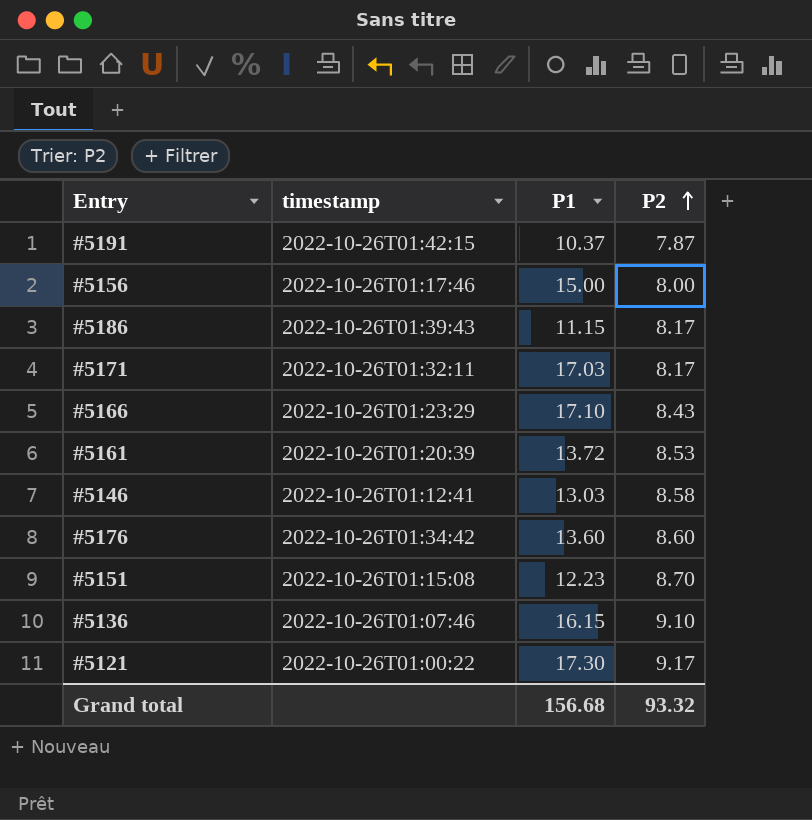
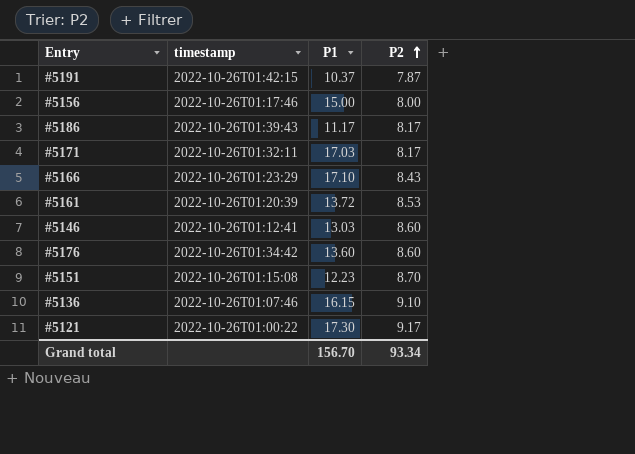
#5186 | P1: 11.15 -> 11.17
#5146 | P2: 8.58 -> 8.60
Grand total | P1: 156.68 -> 156.70
Grand total | P2: 93.32 -> 93.34

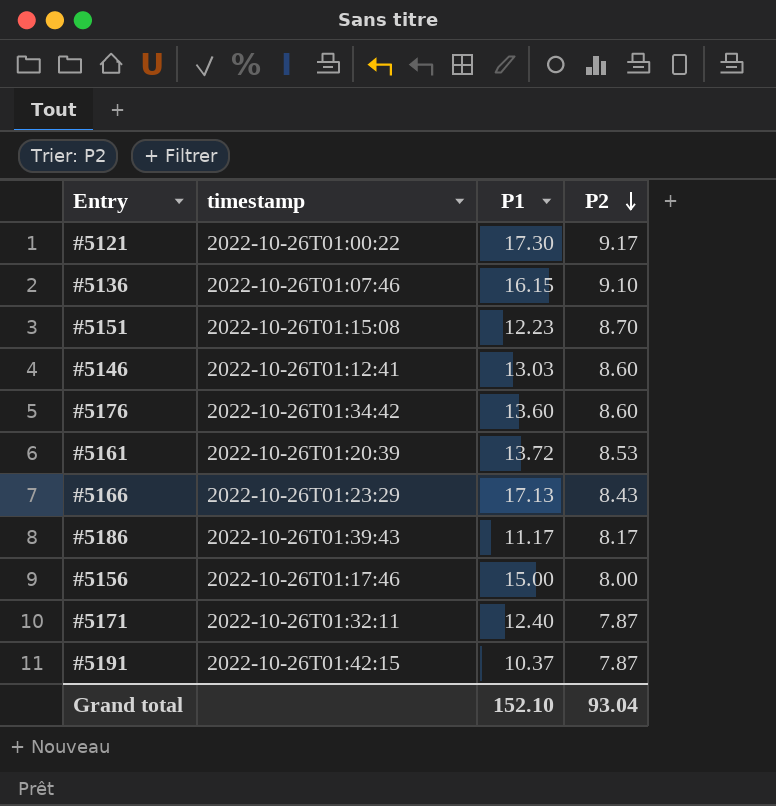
row order: P2 ascending -> P2 descending
#5166 | P1: 17.10 -> 17.13
#5171 | P1: 17.03 -> 12.40
#5171 | P2: 8.17 -> 7.87
Grand total | P1: 156.70 -> 152.10
Grand total | P2: 93.34 -> 93.04

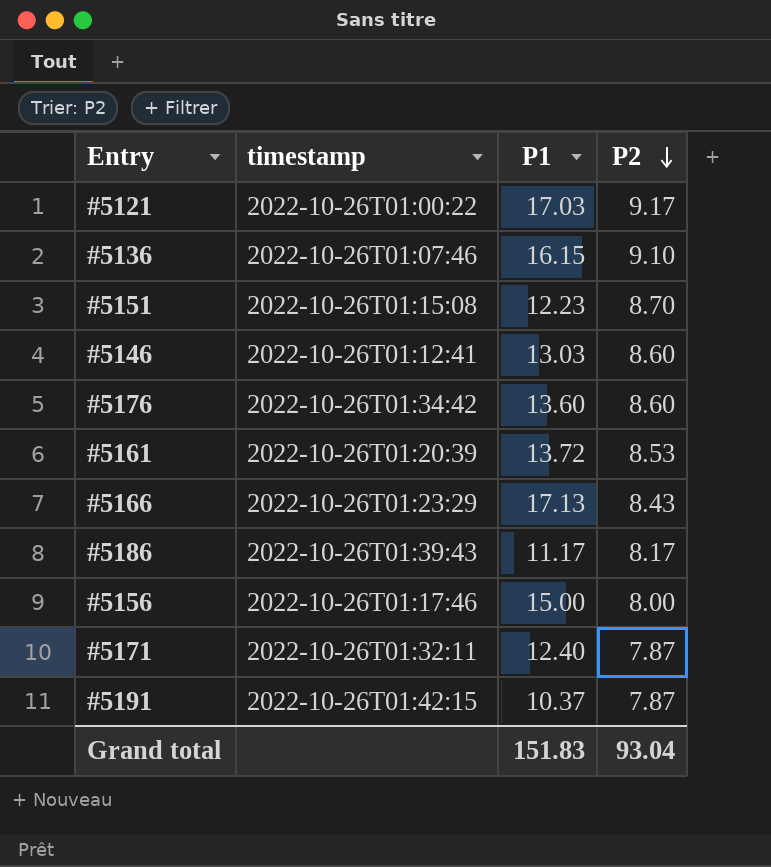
#5121 | P1: 17.30 -> 17.03
Grand total | P1: 152.10 -> 151.83

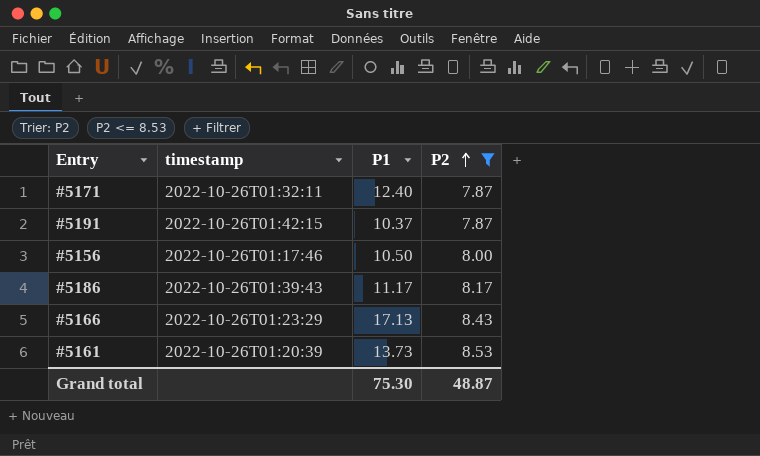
filter: none -> P2 <= 8.53
row order: P2 descending -> P2 ascending
#5156 | P1: 15.00 -> 10.50
#5161 | P1: 13.72 -> 13.73
Grand total | P1: 151.83 -> 75.30
Grand total | P2: 93.04 -> 48.87

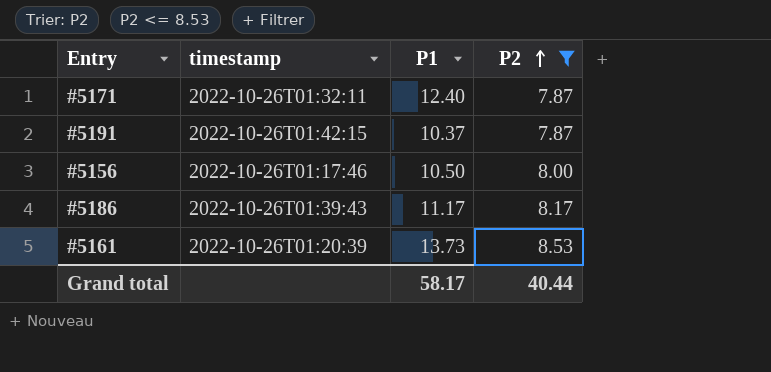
row #5166: 2022-10-26T01:23:29 | 17.13 | 8.43 -> none
Grand total | P1: 75.30 -> 58.17
Grand total | P2: 48.87 -> 40.44

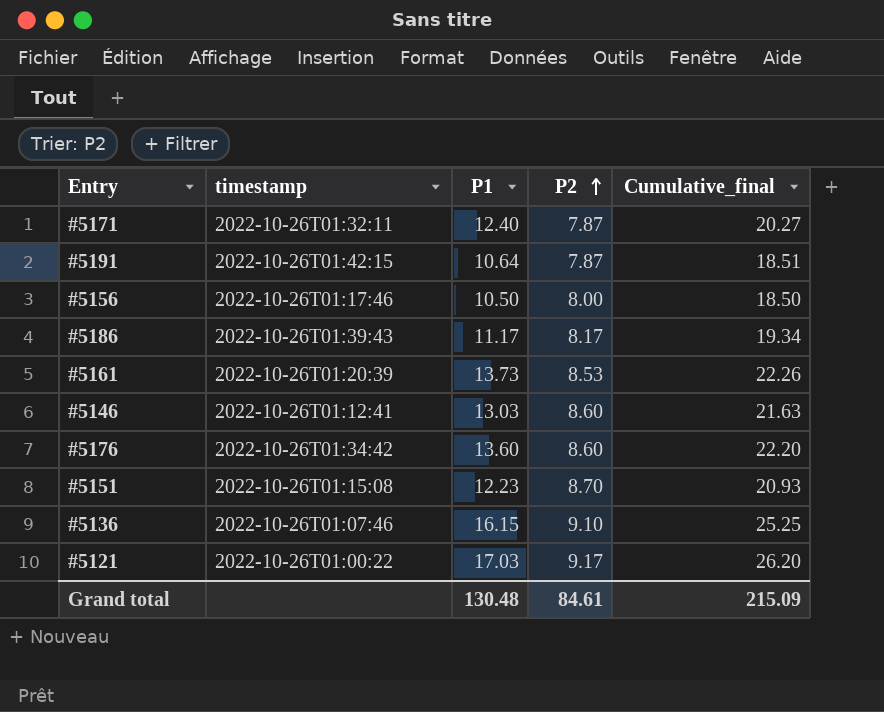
filter: P2 <= 8.53 -> none
column Cumulative_final | formula: none -> [P1] + [P2]
#5191 | P1: 10.37 -> 10.64
Grand total | P1: 58.17 -> 130.48
Grand total | P2: 40.44 -> 84.61

